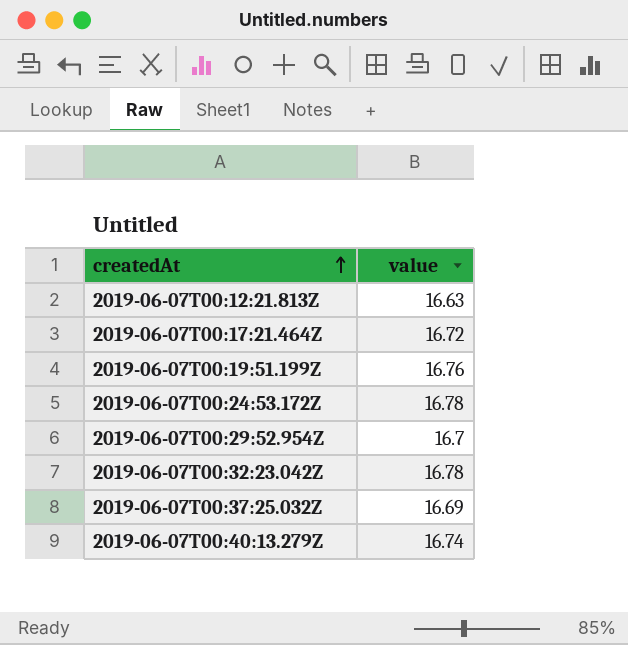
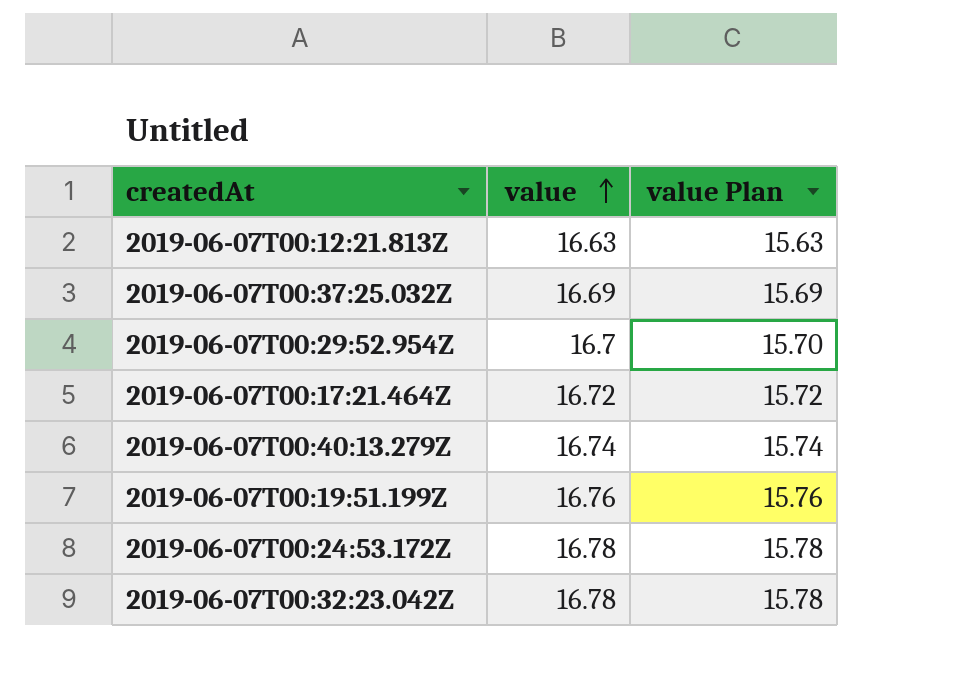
row order: createdAt ascending -> value ascending
column value Plan | formula: none -> [value] - 1

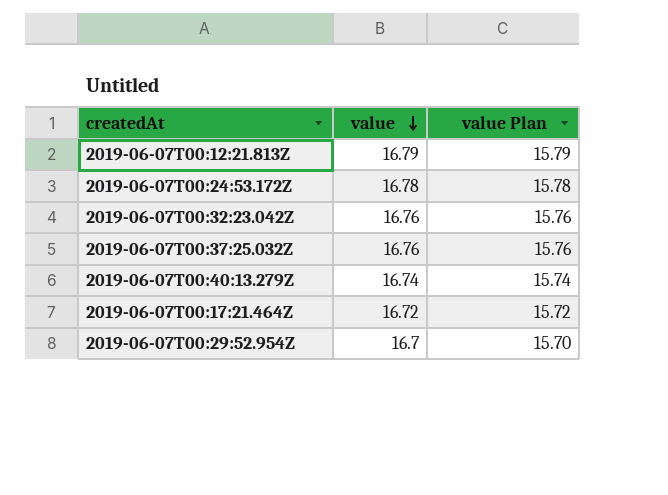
row order: value ascending -> value descending
row 2019-06-07T00:19:51.199Z: 16.76 | 15.76 -> none
2019-06-07T00:12:21.813Z | value: 16.63 -> 16.79
2019-06-07T00:12:21.813Z | value Plan: 15.63 -> 15.79
2019-06-07T00:32:23.042Z | value: 16.78 -> 16.76
2019-06-07T00:32:23.042Z | value Plan: 15.78 -> 15.76
2019-06-07T00:37:25.032Z | value: 16.69 -> 16.76
2019-06-07T00:37:25.032Z | value Plan: 15.69 -> 15.76

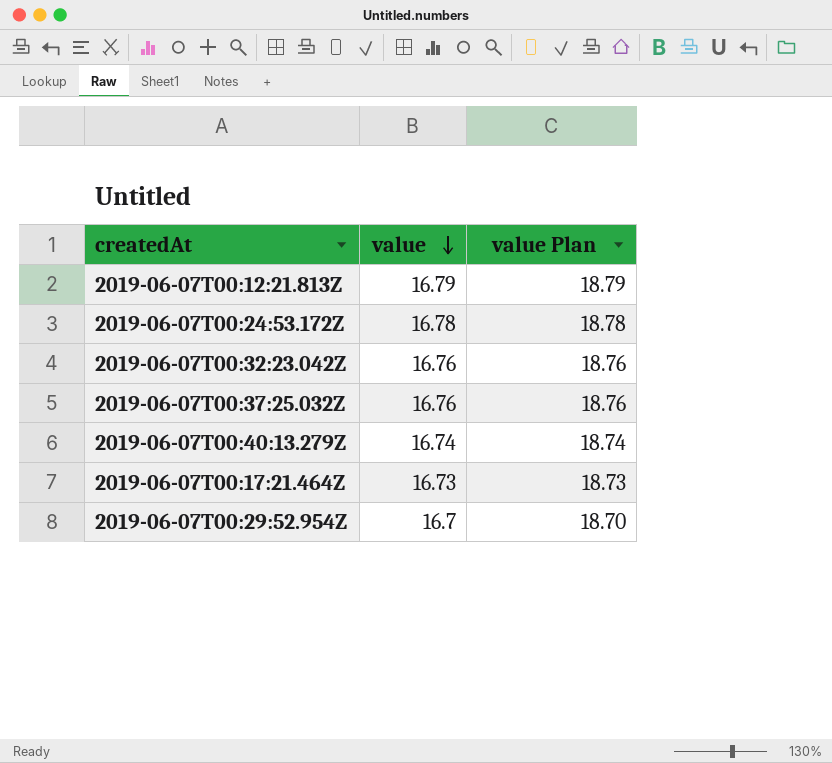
column value Plan | formula: [value] - 1 -> [value] + 2
2019-06-07T00:17:21.464Z | value: 16.72 -> 16.73

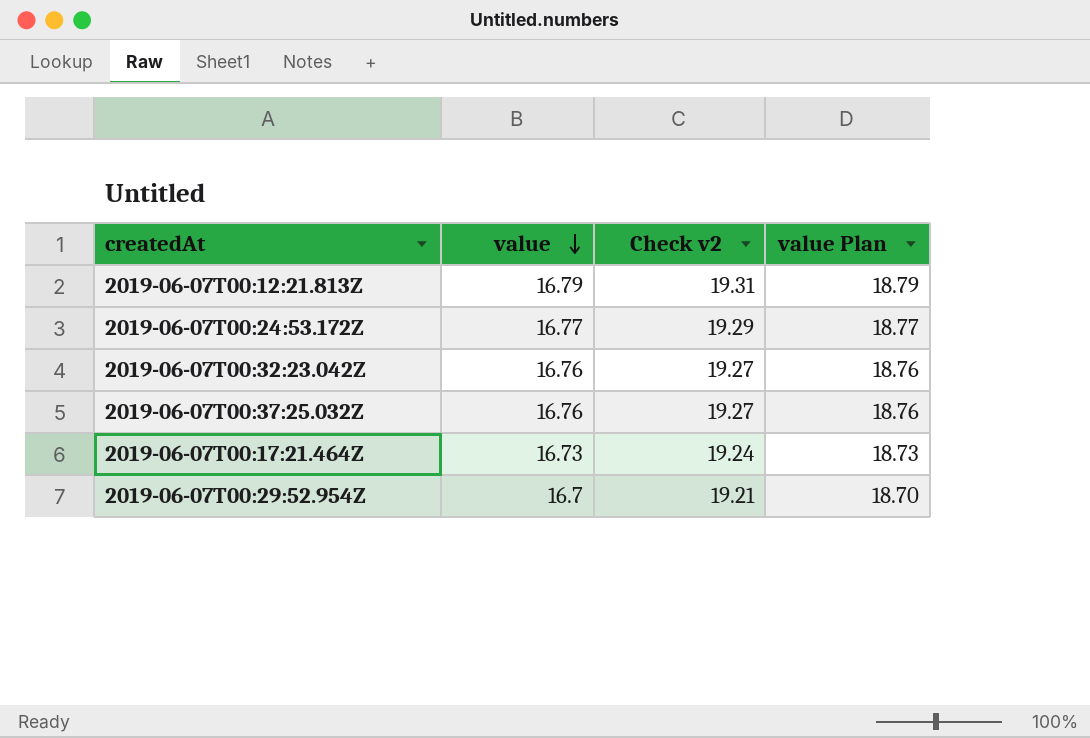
column Check v2 | formula: none -> [value] * 1.15
row 2019-06-07T00:40:13.279Z: 16.74 | 18.74 -> none
2019-06-07T00:24:53.172Z | value: 16.78 -> 16.77
2019-06-07T00:24:53.172Z | value Plan: 18.78 -> 18.77

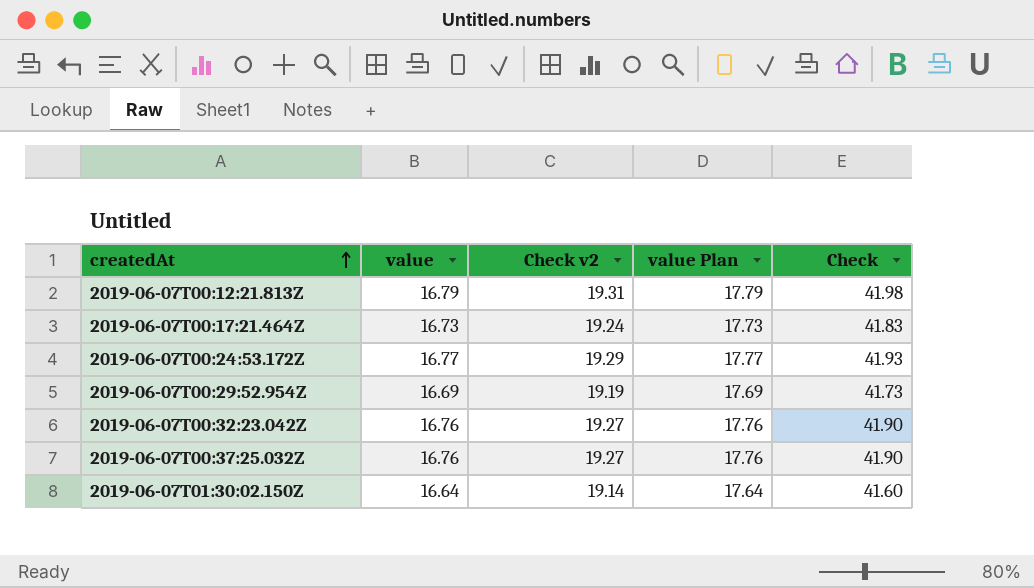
row order: value descending -> createdAt ascending
column value Plan | formula: [value] + 2 -> [value] + 1
column Check | formula: none -> [value] * 2.5
2019-06-07T00:29:52.954Z | value: 16.7 -> 16.69
2019-06-07T00:29:52.954Z | Check v2: 19.21 -> 19.19
row 2019-06-07T01:30:02.150Z: none -> 16.64 | 19.14 | 17.64 | 41.60

